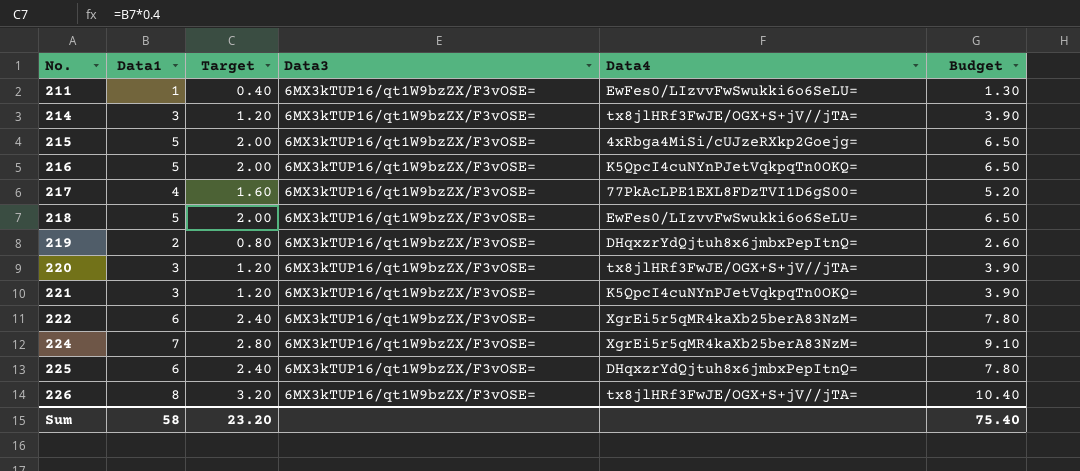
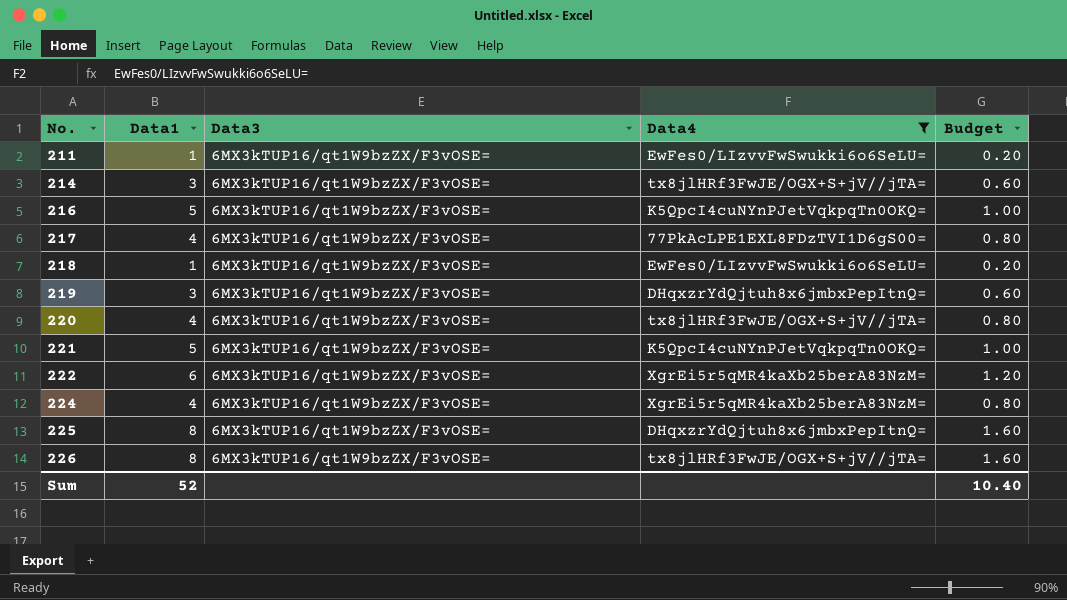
filter: none -> Data4 != 4xRbga4MiSi/cUJzeRXkp2Goejg=
column Target | formula: [Data1] * 0.4 -> none
column Budget | formula: [Data1] * 1.3 -> [Data1] * 0.2
218 | Data1: 5 -> 1
219 | Data1: 2 -> 3
220 | Data1: 3 -> 4
221 | Data1: 3 -> 5
224 | Data1: 7 -> 4
225 | Data1: 6 -> 8
Sum | Data1: 58 -> 52
Sum | Budget: 75.40 -> 10.40

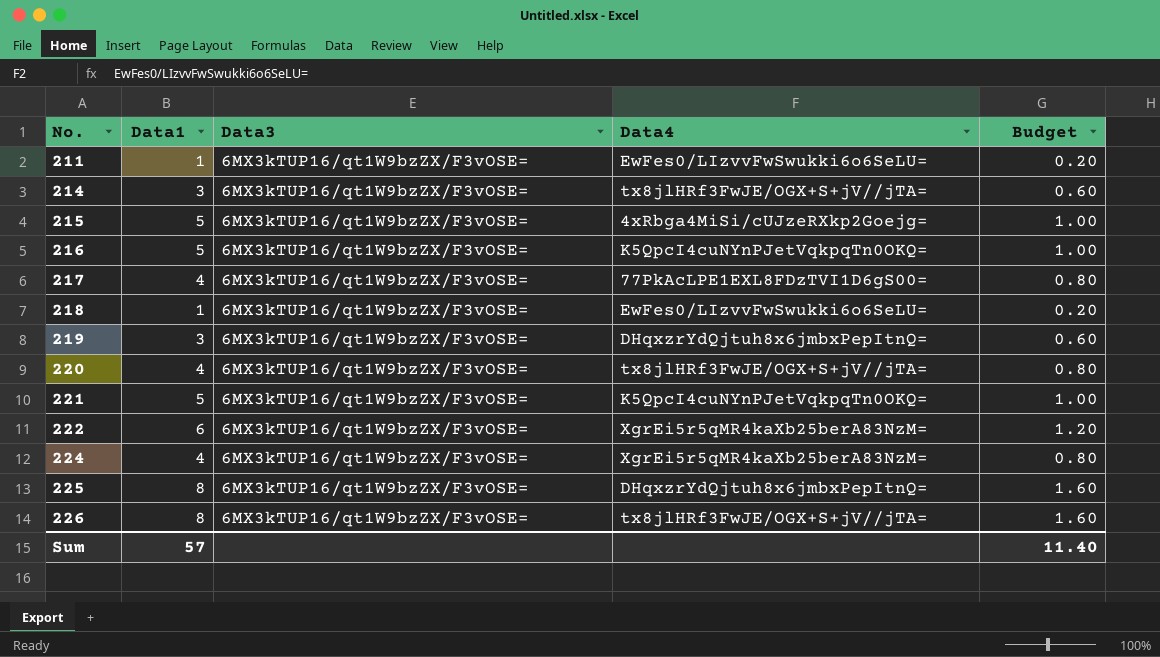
filter: Data4 != 4xRbga4MiSi/cUJzeRXkp2Goejg= -> none
Sum | Data1: 52 -> 57
Sum | Budget: 10.40 -> 11.40

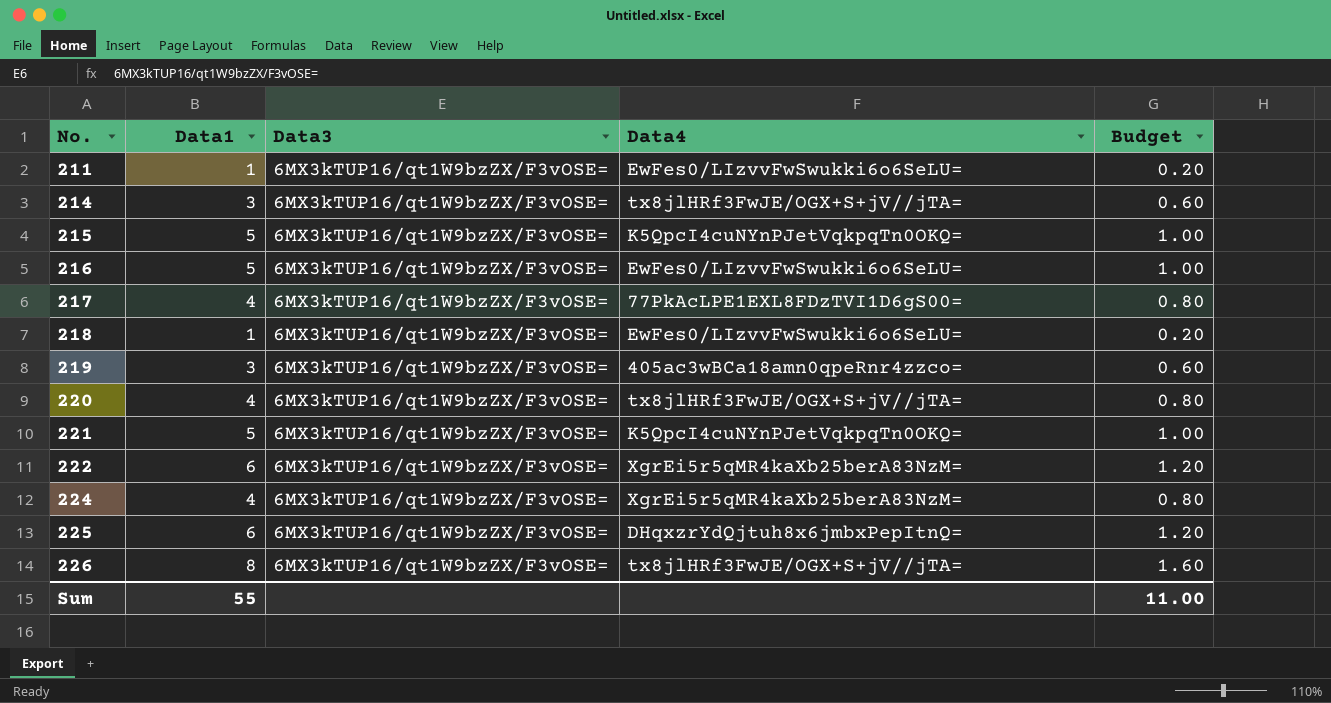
215 | Data4: 4xRbga4MiSi/cUJzeRXkp2Goejg= -> K5QpcI4cuNYnPJetVqkpqTn0OKQ=
216 | Data4: K5QpcI4cuNYnPJetVqkpqTn0OKQ= -> EwFes0/LIzvvFwSwukki6o6SeLU=
219 | Data4: DHqxzrYdQjtuh8x6jmbxPepItnQ= -> 405ac3wBCa18amn0qpeRnr4zzco=
225 | Data1: 8 -> 6
225 | Budget: 1.60 -> 1.20
Sum | Data1: 57 -> 55
Sum | Budget: 11.40 -> 11.00

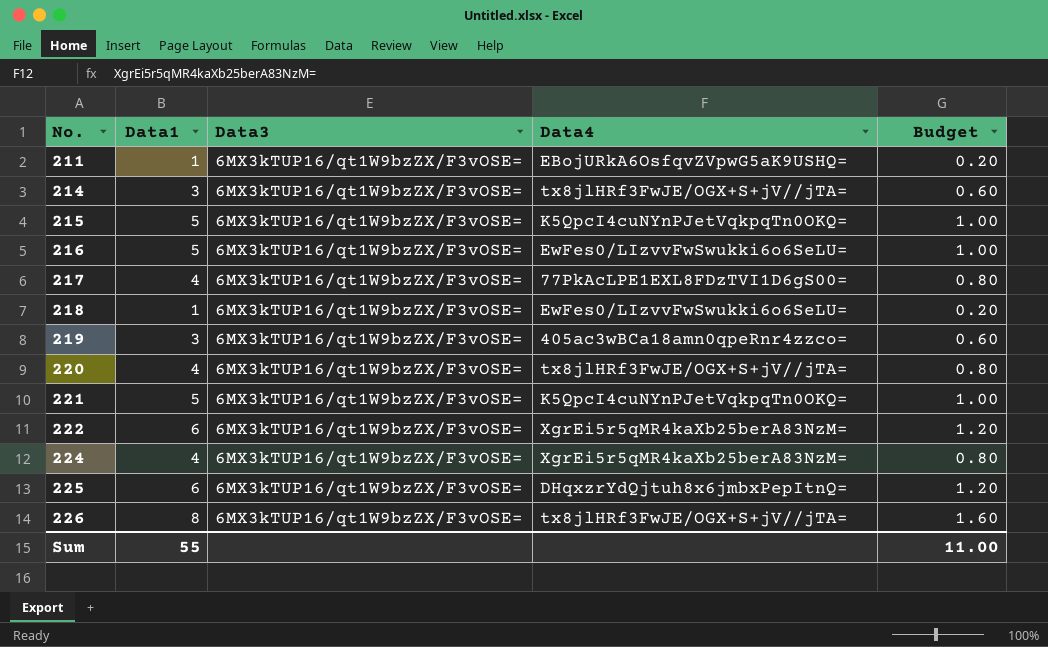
211 | Data4: EwFes0/LIzvvFwSwukki6o6SeLU= -> EBojURkA6OsfqvZVpwG5aK9USHQ=

